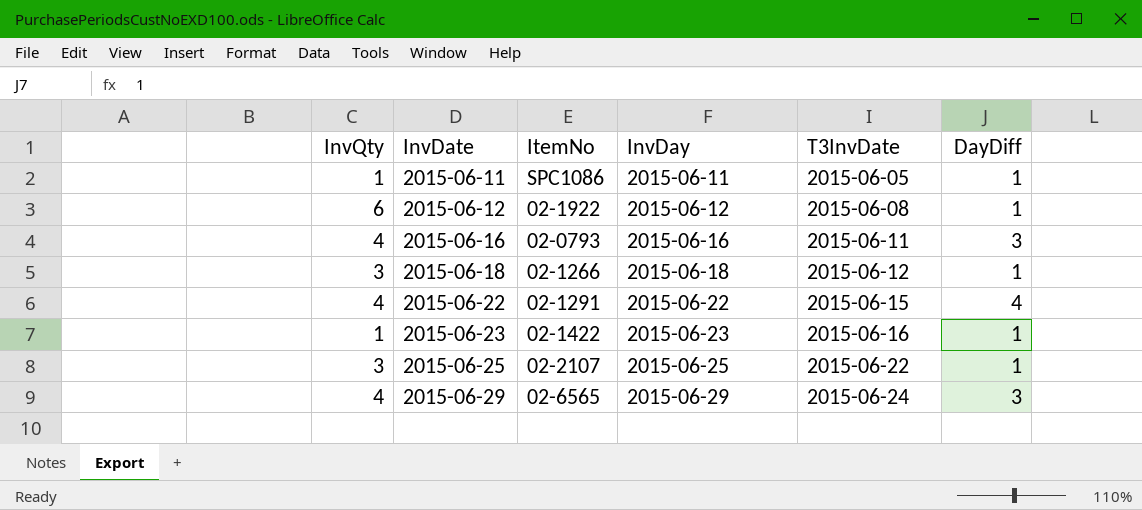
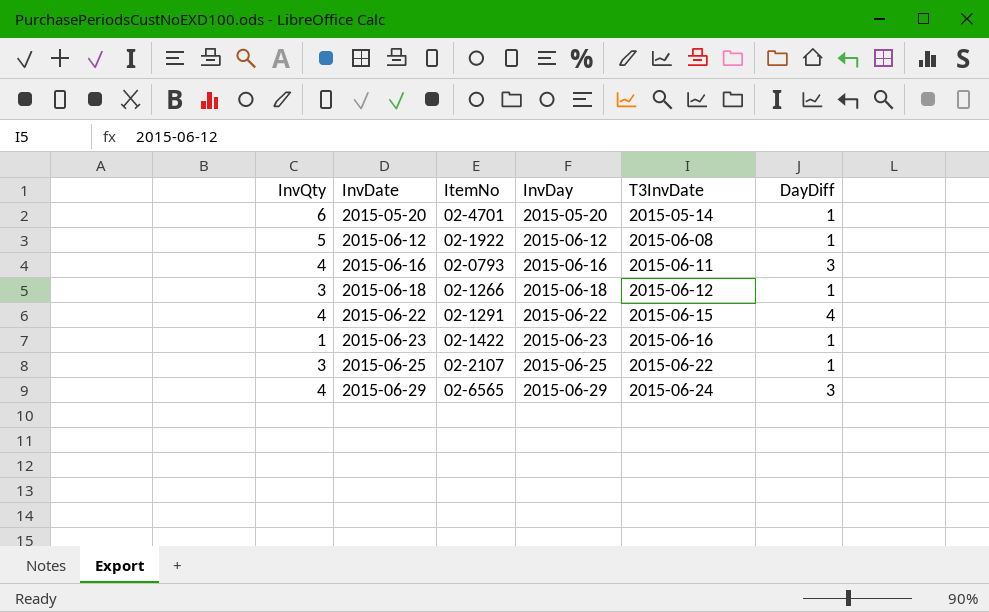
row 2015-06-11: 1 | SPC1086 | 2015-06-11 | 2015-06-05 | 1 -> none
row 2015-05-20: none -> 6 | 02-4701 | 2015-05-20 | 2015-05-14 | 1
2015-06-12 | InvQty: 6 -> 5

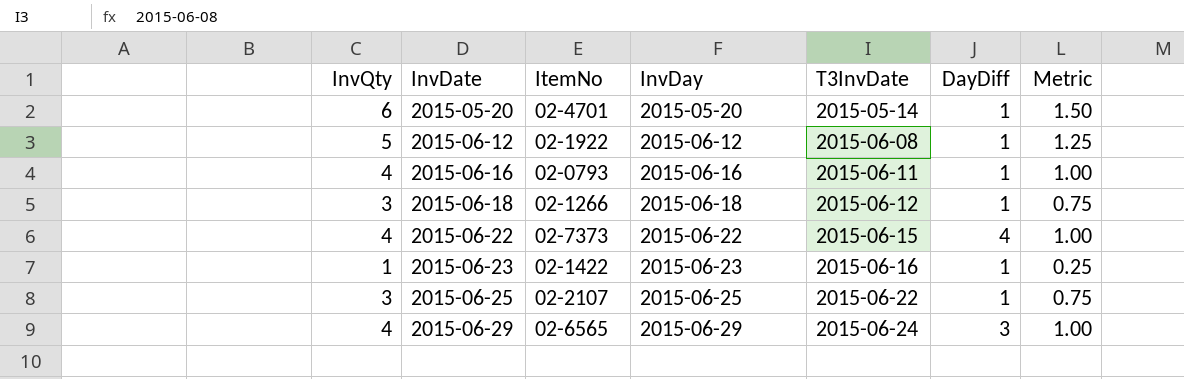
column Metric | formula: none -> [InvQty] * 0.25
2015-06-16 | DayDiff: 3 -> 1
2015-06-22 | ItemNo: 02-1291 -> 02-7373

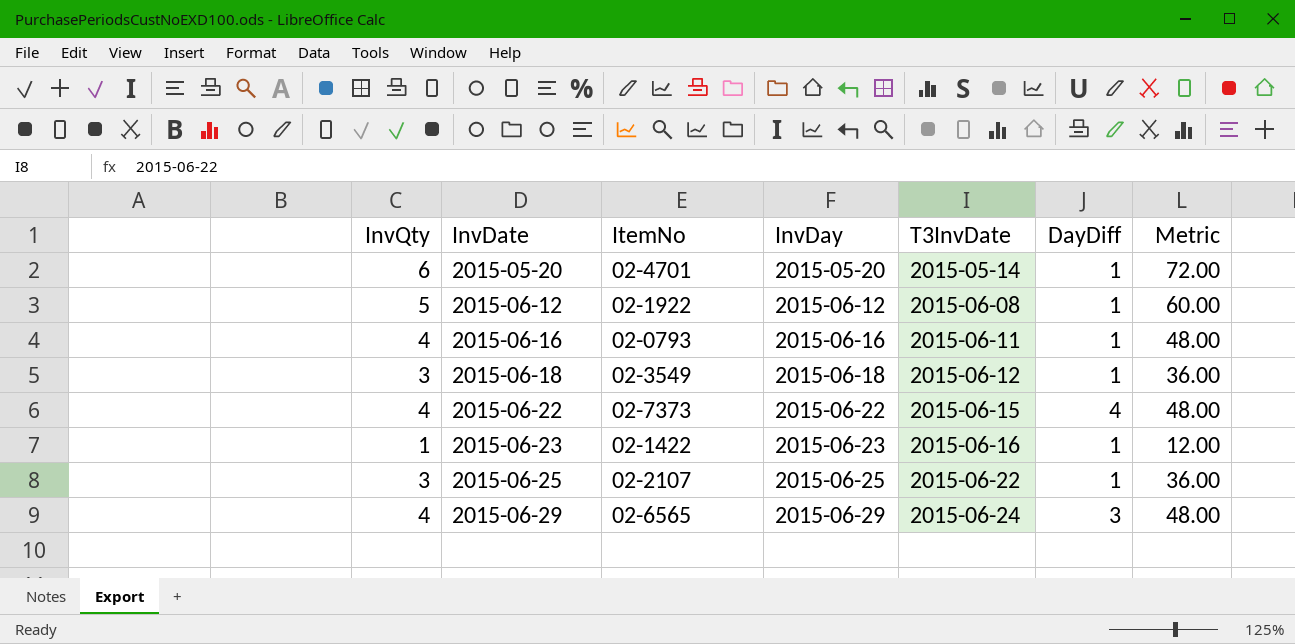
column Metric | formula: [InvQty] * 0.25 -> [InvQty] * 12
2015-06-18 | ItemNo: 02-1266 -> 02-3549

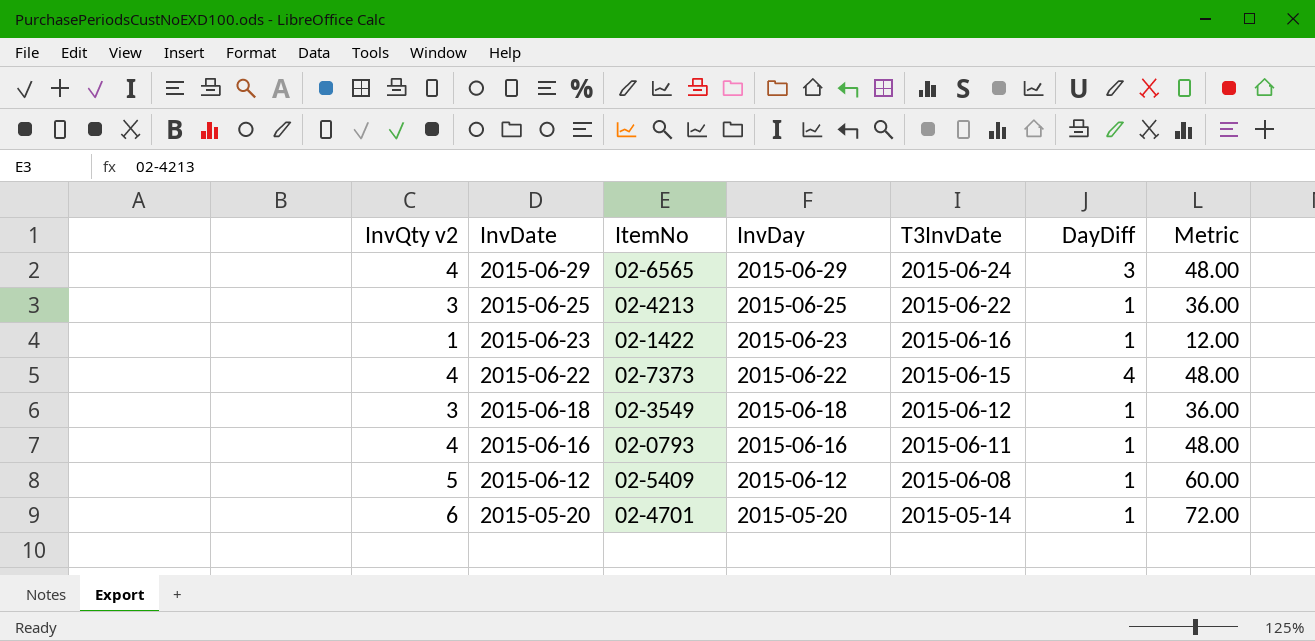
row order: InvDate ascending -> InvDate descending
column name: InvQty -> InvQty v2
2015-06-25 | ItemNo: 02-2107 -> 02-4213
2015-06-12 | ItemNo: 02-1922 -> 02-5409

